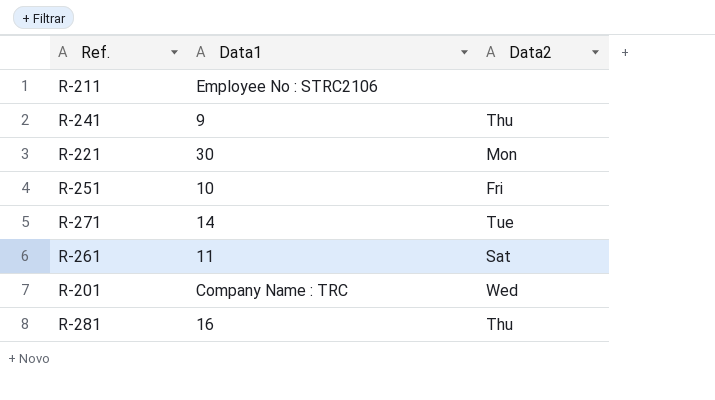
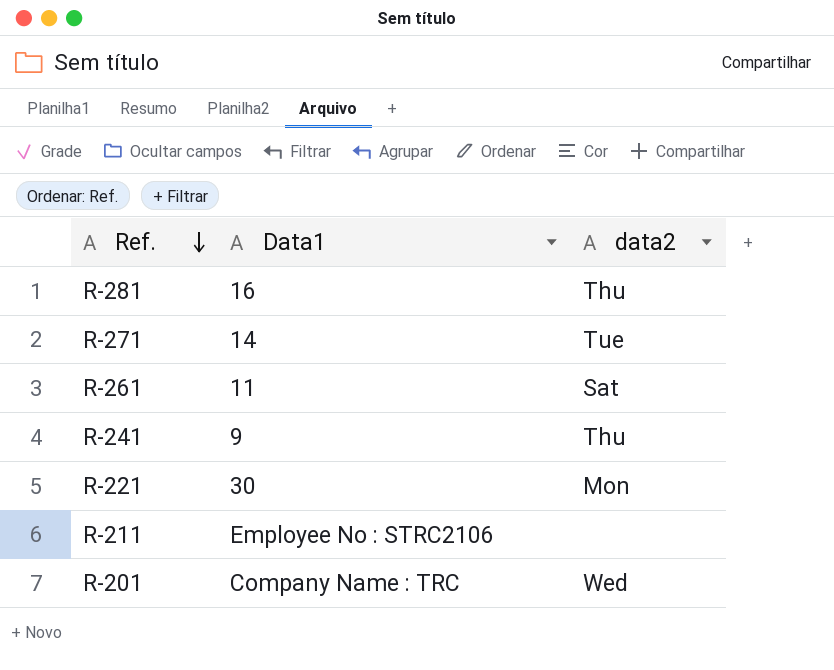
row order: none -> Ref. descending
column name: Data2 -> data2
row R-251: 10 | Fri -> none

